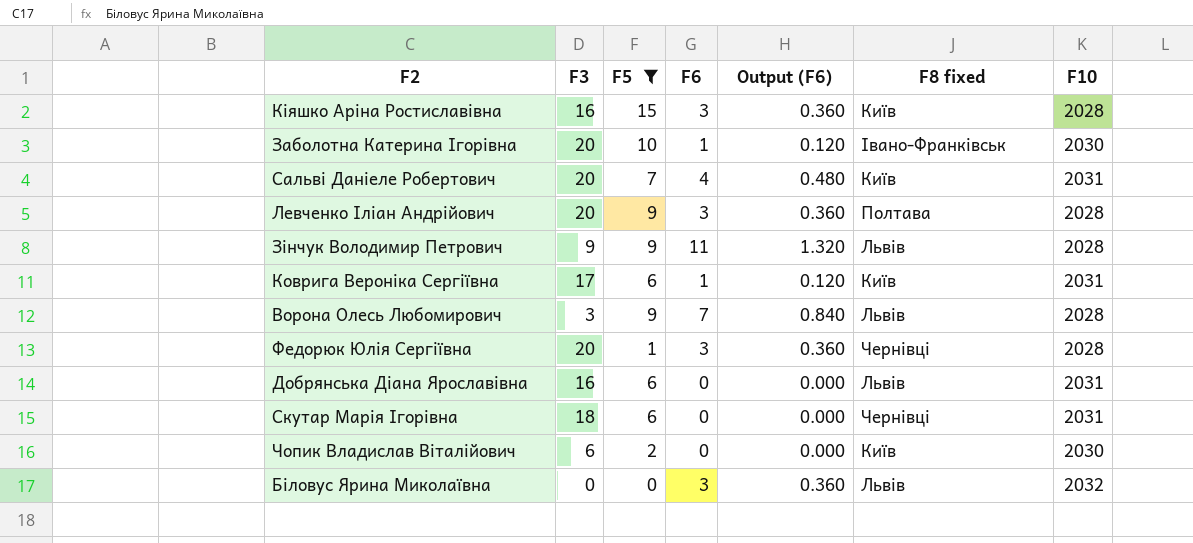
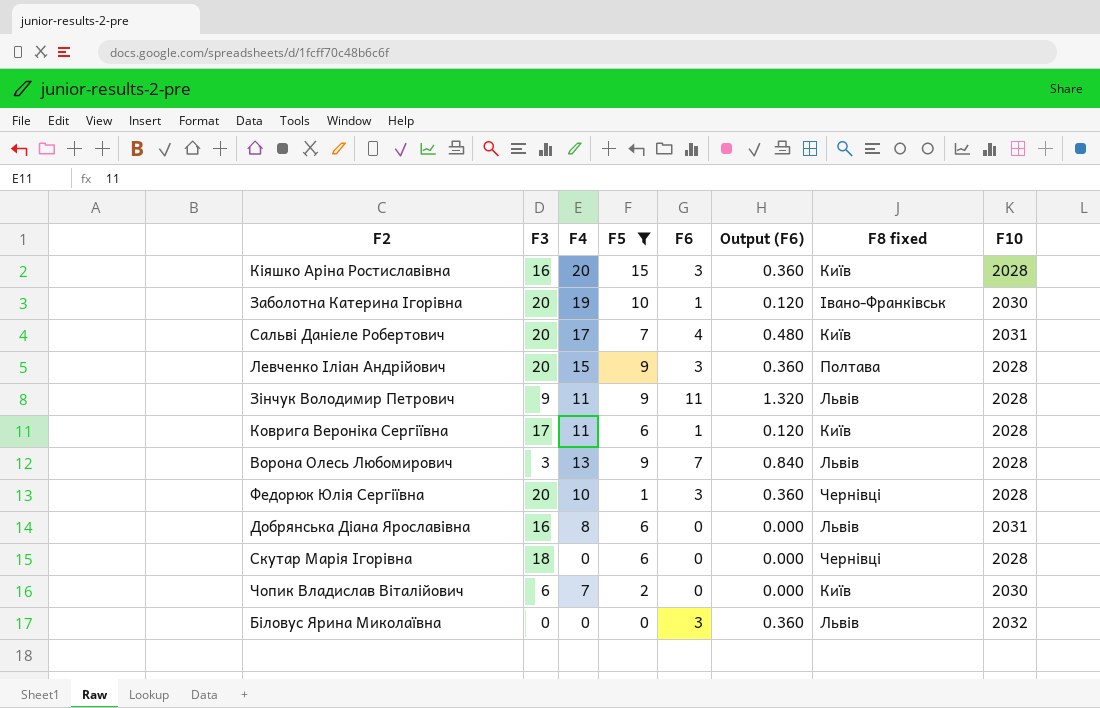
column F4 | position: none -> 3
Коврига Вероніка Сергіївна | F10: 2031 -> 2028
Скутар Марія Ігорівна | F10: 2031 -> 2028

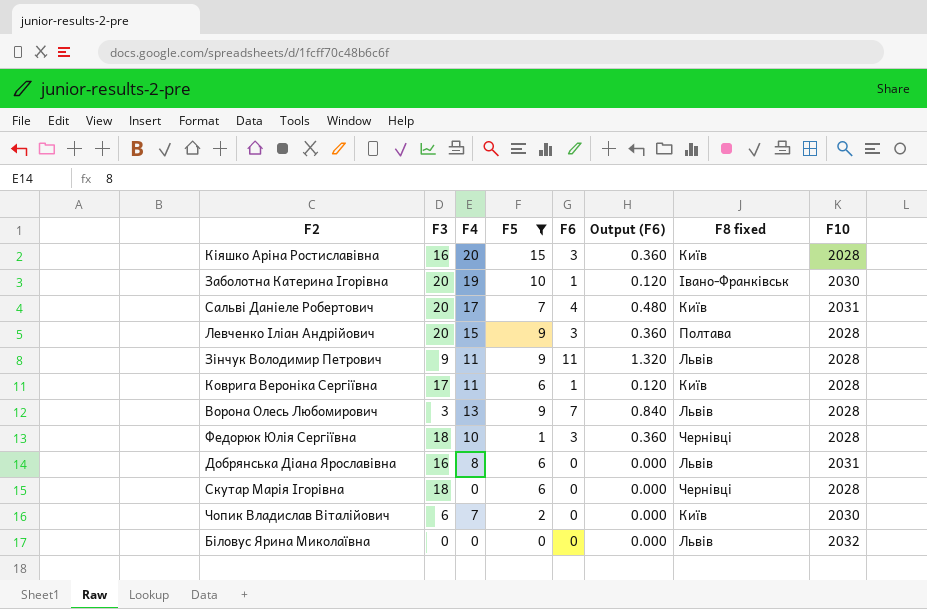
Федорюк Юлія Сергіївна | F3: 20 -> 18
Біловус Ярина Миколаївна | F6: 3 -> 0
Біловус Ярина Миколаївна | Output (F6): 0.360 -> 0.000

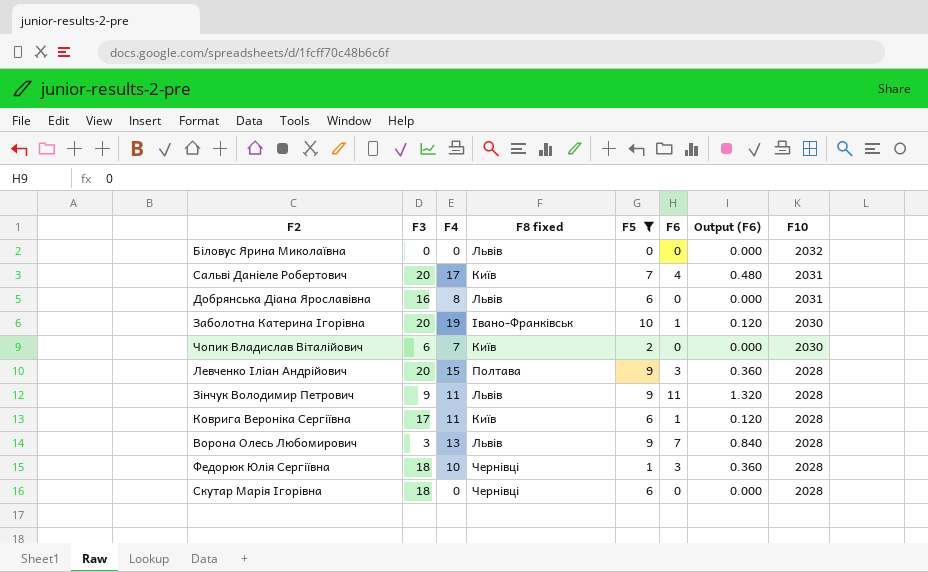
row order: none -> F10 descending
column F8 fixed | position: 7 -> 4
row Кіяшко Аріна Ростиславівна: 16 | 20 | 15 | 3 | 0.360 | Київ | 2028 -> none

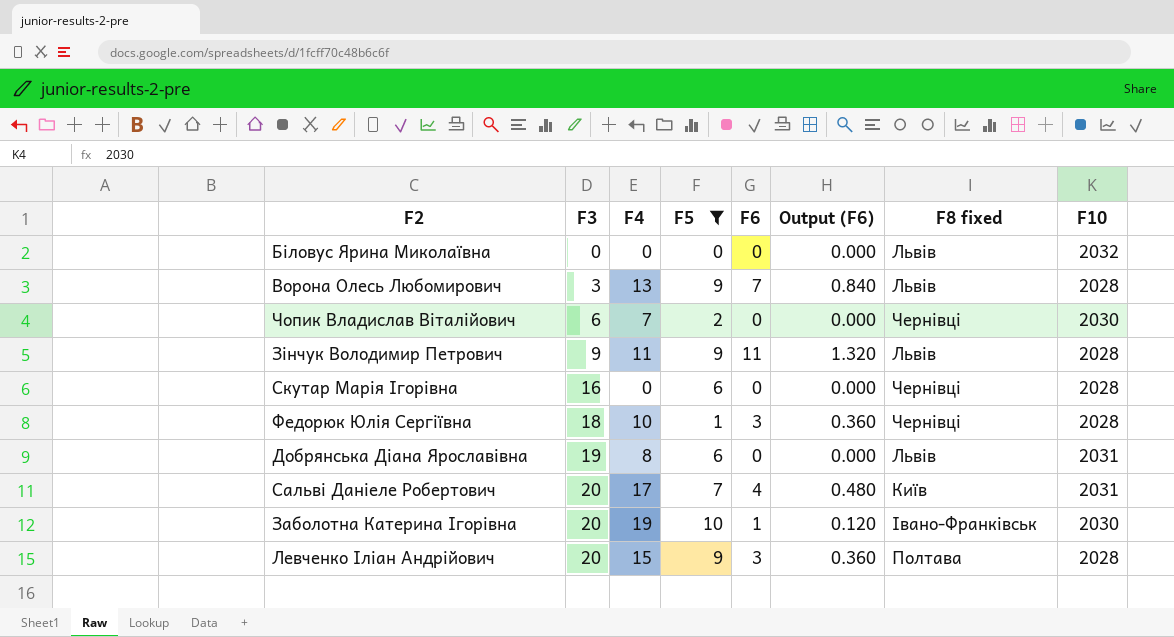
row order: F10 descending -> F3 ascending
column F8 fixed | position: 4 -> 7
row Коврига Вероніка Сергіївна: 17 | 11 | Київ | 6 | 1 | 0.120 | 2028 -> none
Чопик Владислав Віталійович | F8 fixed: Київ -> Чернівці
Скутар Марія Ігорівна | F3: 18 -> 16
Добрянська Діана Ярославівна | F3: 16 -> 19

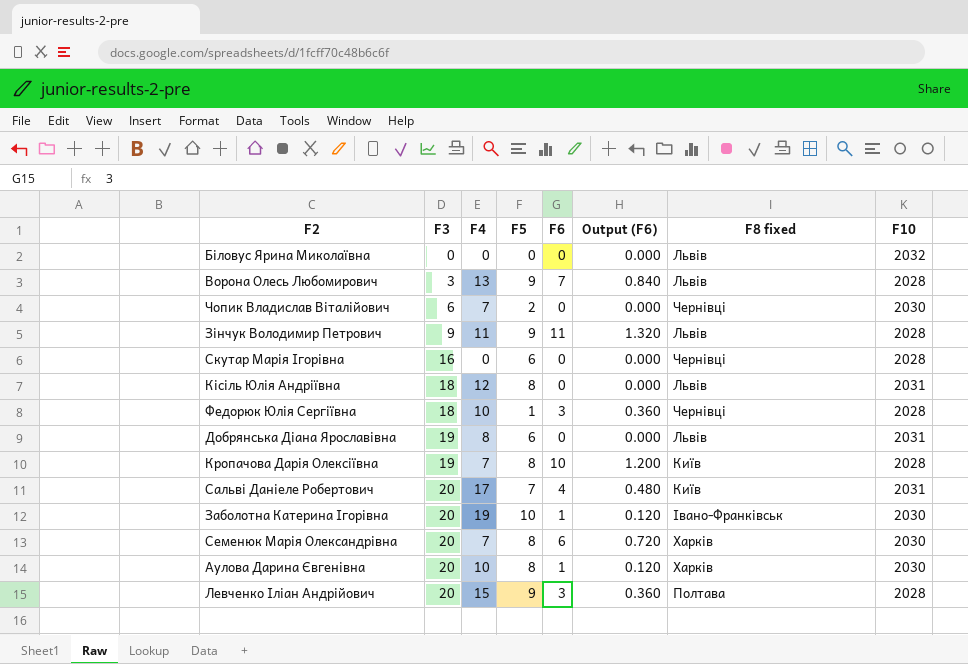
filter: F5 != 8 -> none

